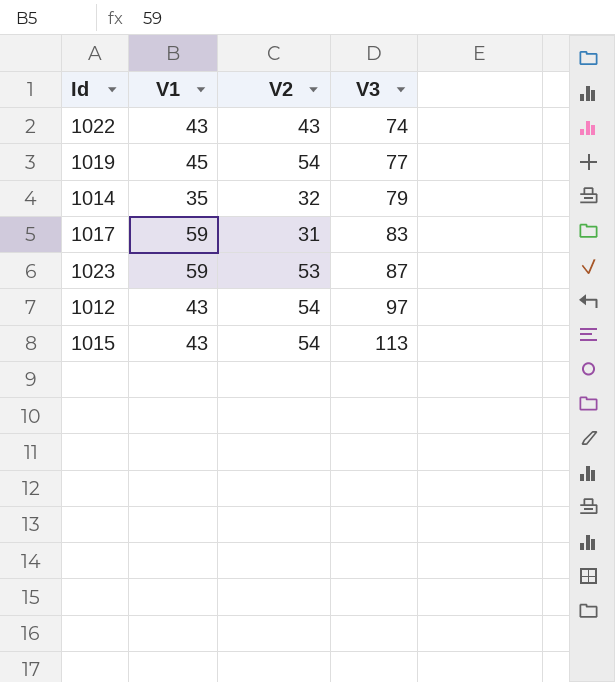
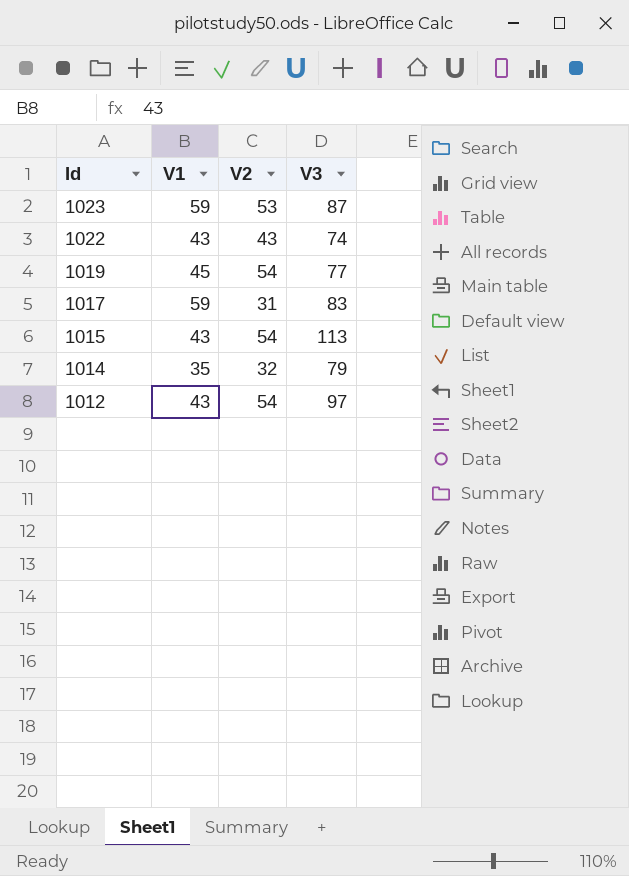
row order: V3 ascending -> Id descending

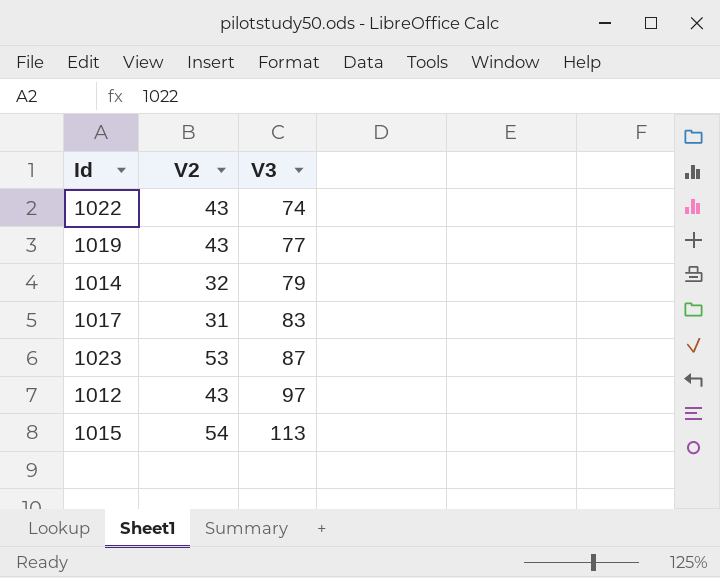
row order: Id descending -> V3 ascending
column V1 | position: 2 -> none
1019 | V2: 54 -> 43
1012 | V2: 54 -> 43

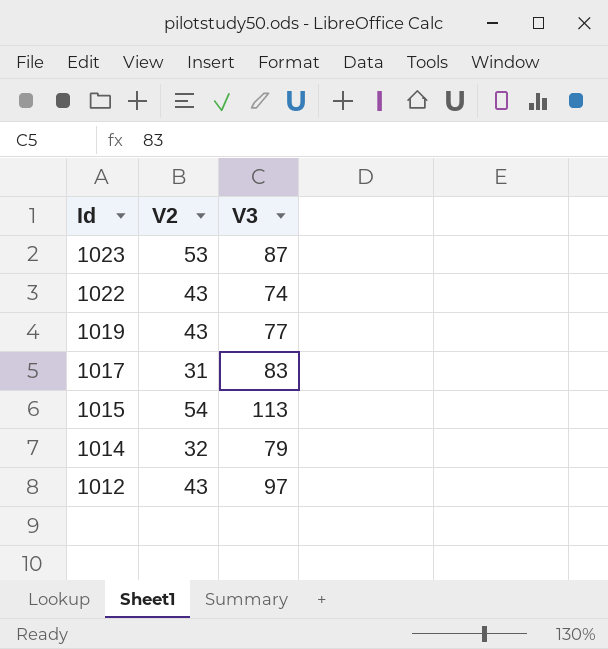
row order: V3 ascending -> Id descending

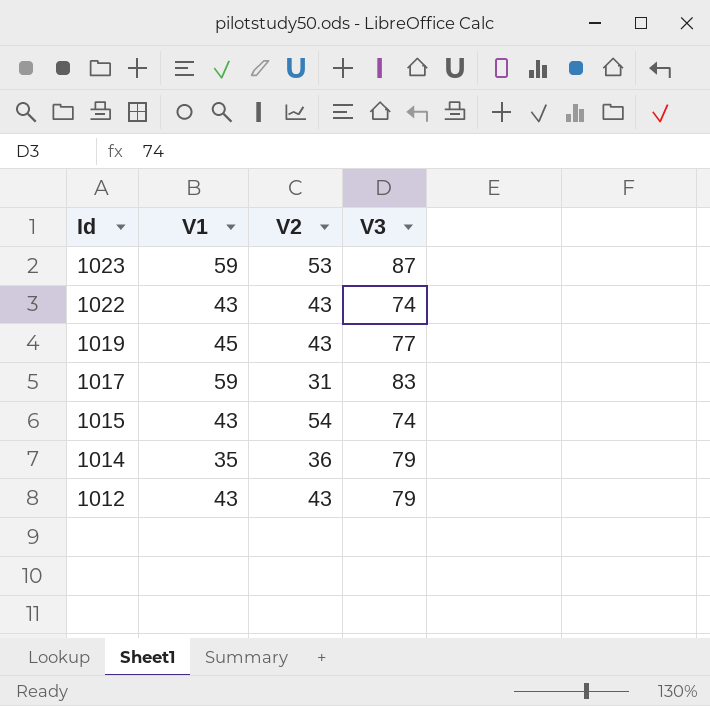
column V1 | position: none -> 2
1015 | V3: 113 -> 74
1014 | V2: 32 -> 36
1012 | V3: 97 -> 79

